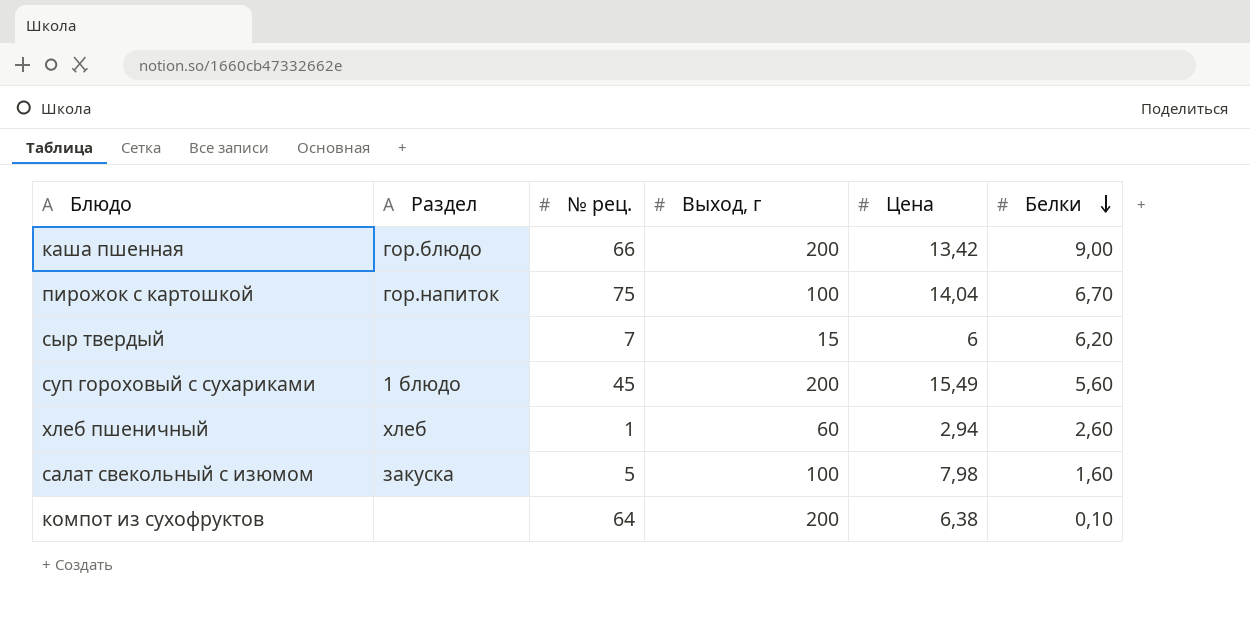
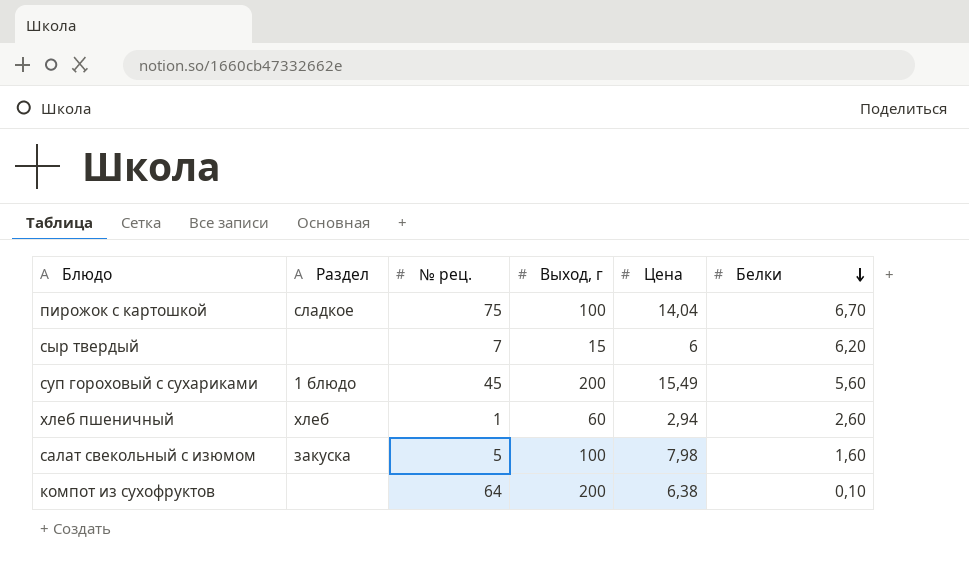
row каша пшенная: гор.блюдо | 66 | 200 | 13,42 | 9,00 -> none
пирожок с картошкой | Раздел: гор.напиток -> сладкое

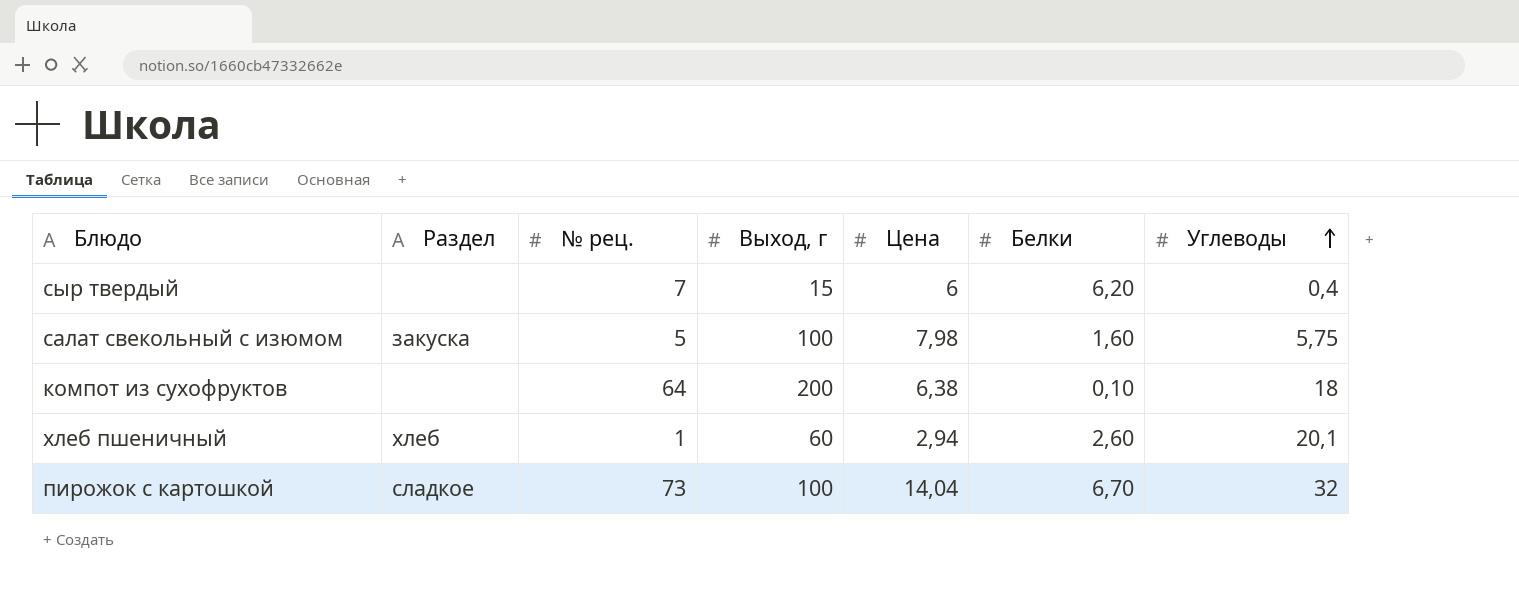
row order: Белки descending -> Углеводы ascending
column Углеводы | position: none -> 7
row суп гороховый с сухариками: 1 блюдо | 45 | 200 | 15,49 | 5,60 -> none
пирожок с картошкой | № рец.: 75 -> 73

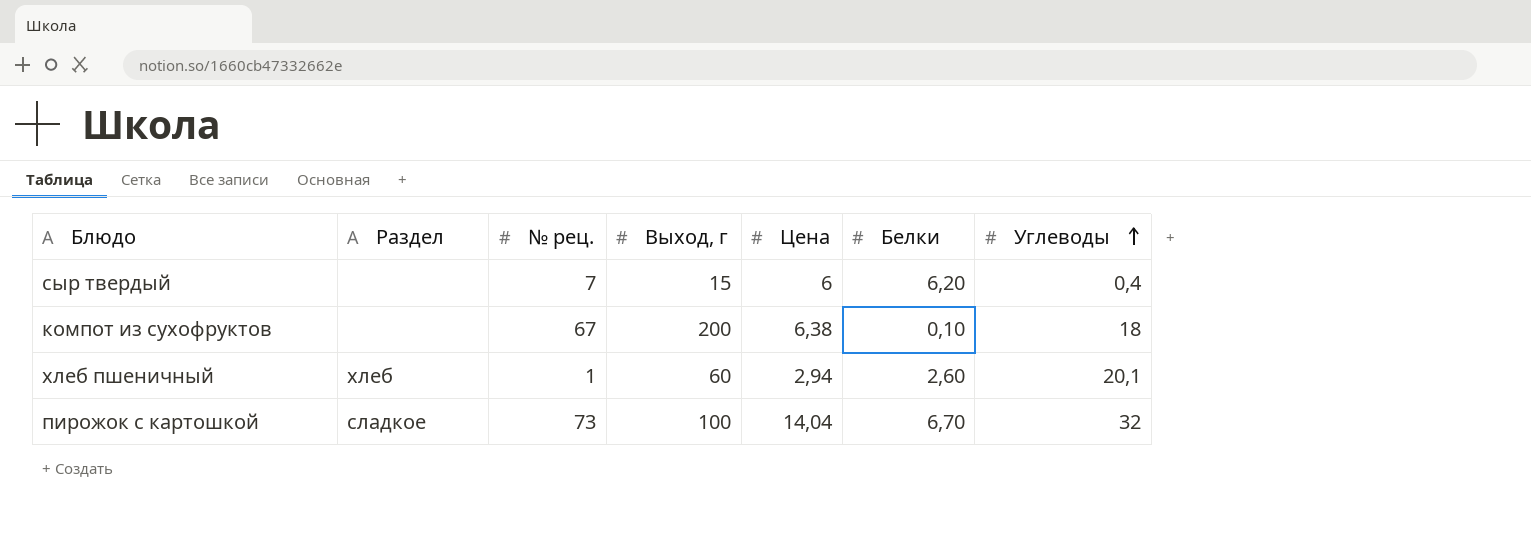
row салат свекольный с изюмом: закуска | 5 | 100 | 7,98 | 1,60 | 5,75 -> none
компот из сухофруктов | № рец.: 64 -> 67

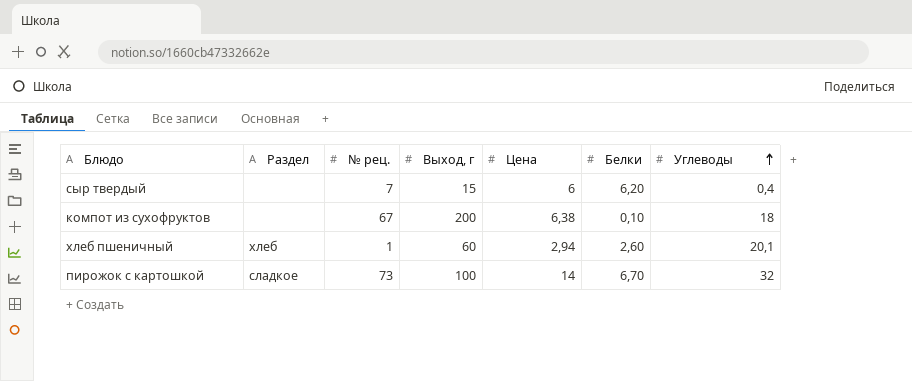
пирожок с картошкой | Цена: 14,04 -> 14

